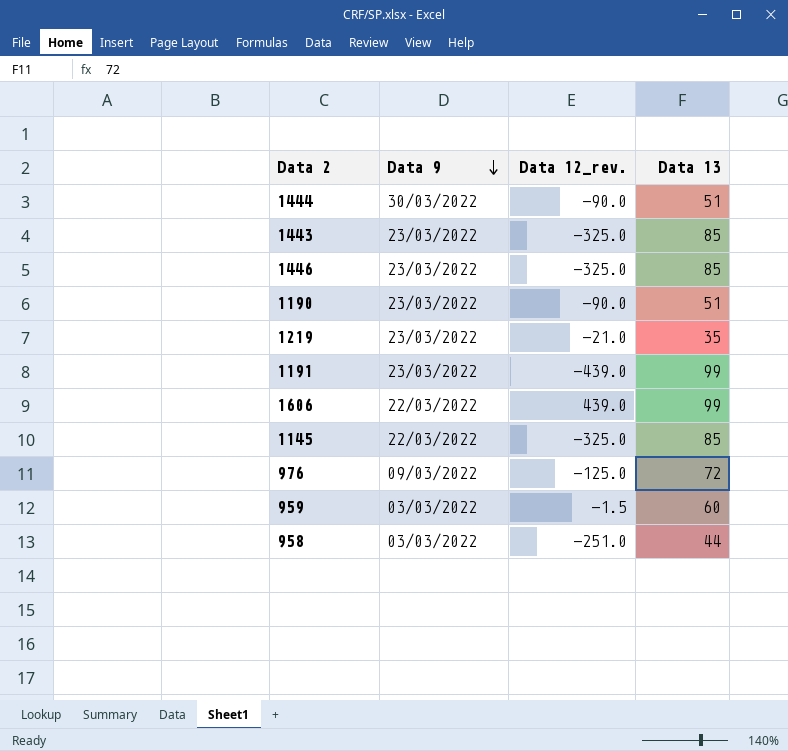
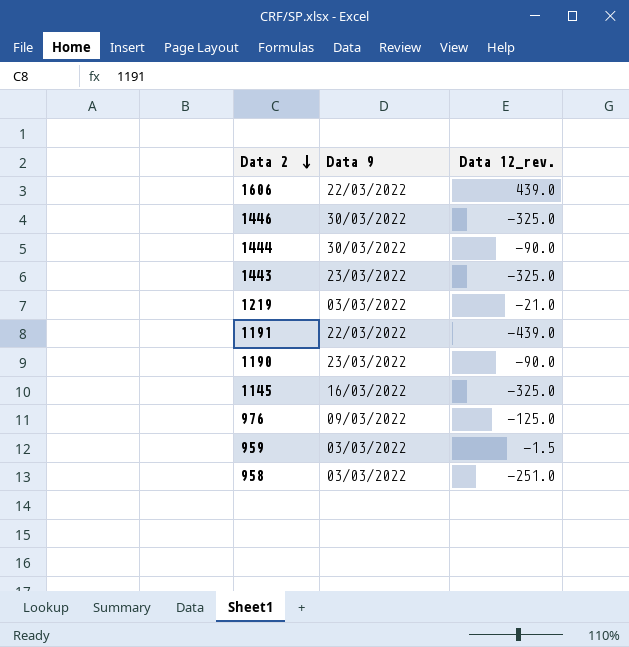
row order: Data 9 descending -> Data 2 descending
column Data 13 | position: 4 -> none
1446 | Data 9: 23/03/2022 -> 30/03/2022
1219 | Data 9: 23/03/2022 -> 03/03/2022
1191 | Data 9: 23/03/2022 -> 22/03/2022
1145 | Data 9: 22/03/2022 -> 16/03/2022

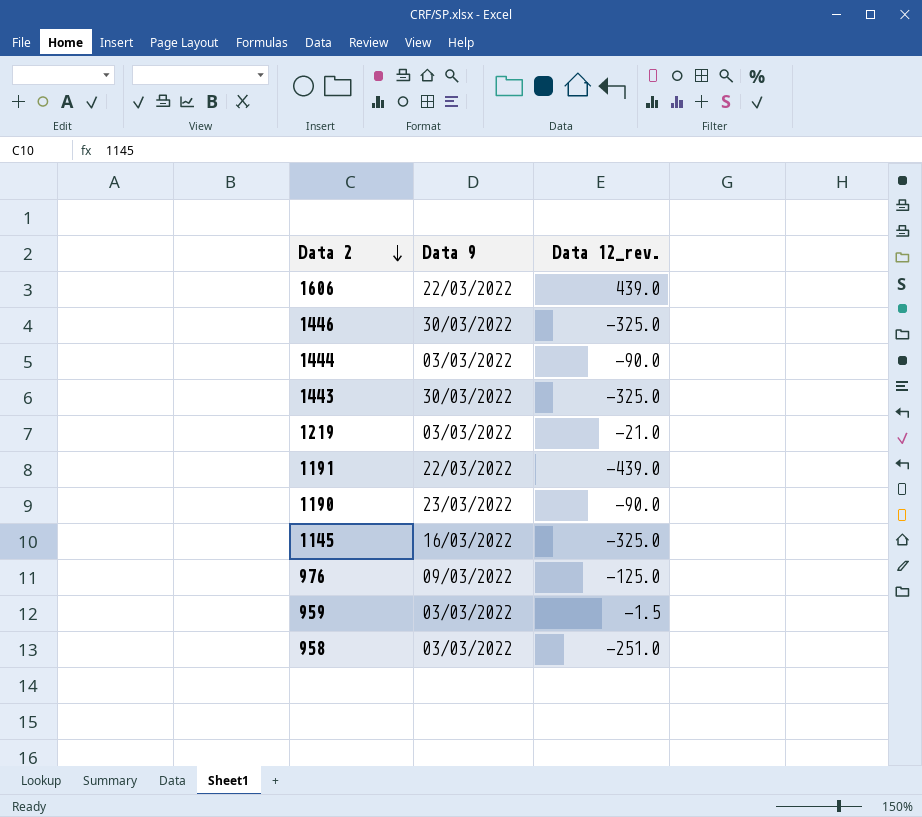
1444 | Data 9: 30/03/2022 -> 03/03/2022
1443 | Data 9: 23/03/2022 -> 30/03/2022

